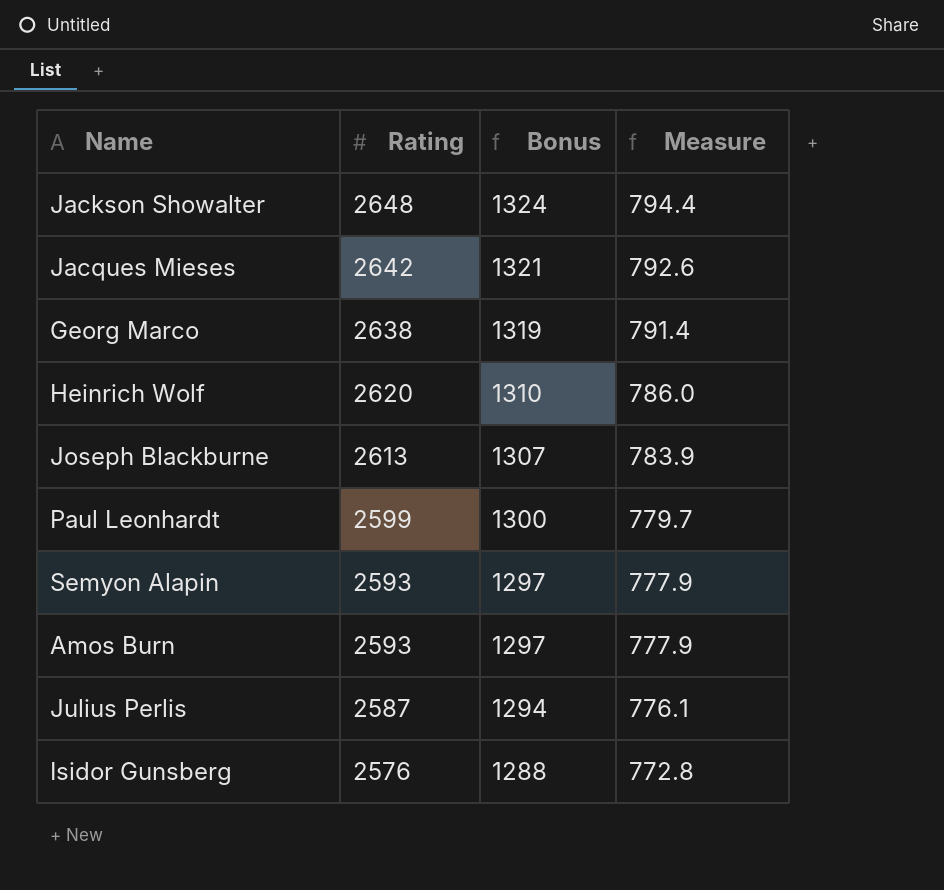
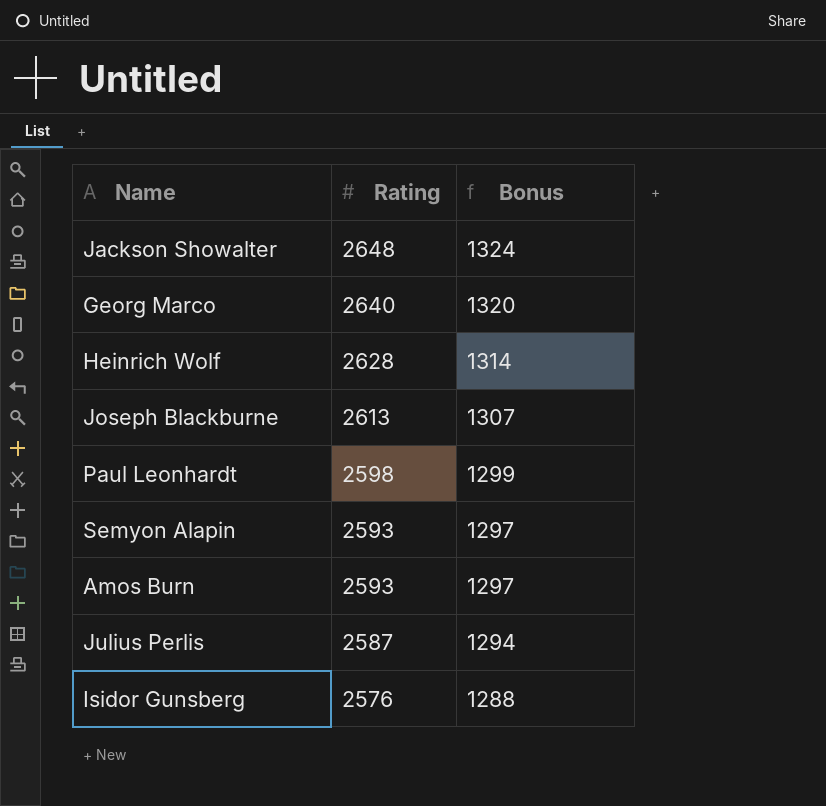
column Measure | formula: [Rating] * 0.3 -> none
row Jacques Mieses: 2642 | 1321 | 792.6 -> none
Georg Marco | Rating: 2638 -> 2640
Georg Marco | Bonus: 1319 -> 1320
Heinrich Wolf | Rating: 2620 -> 2628
Heinrich Wolf | Bonus: 1310 -> 1314
Paul Leonhardt | Rating: 2599 -> 2598
Paul Leonhardt | Bonus: 1300 -> 1299

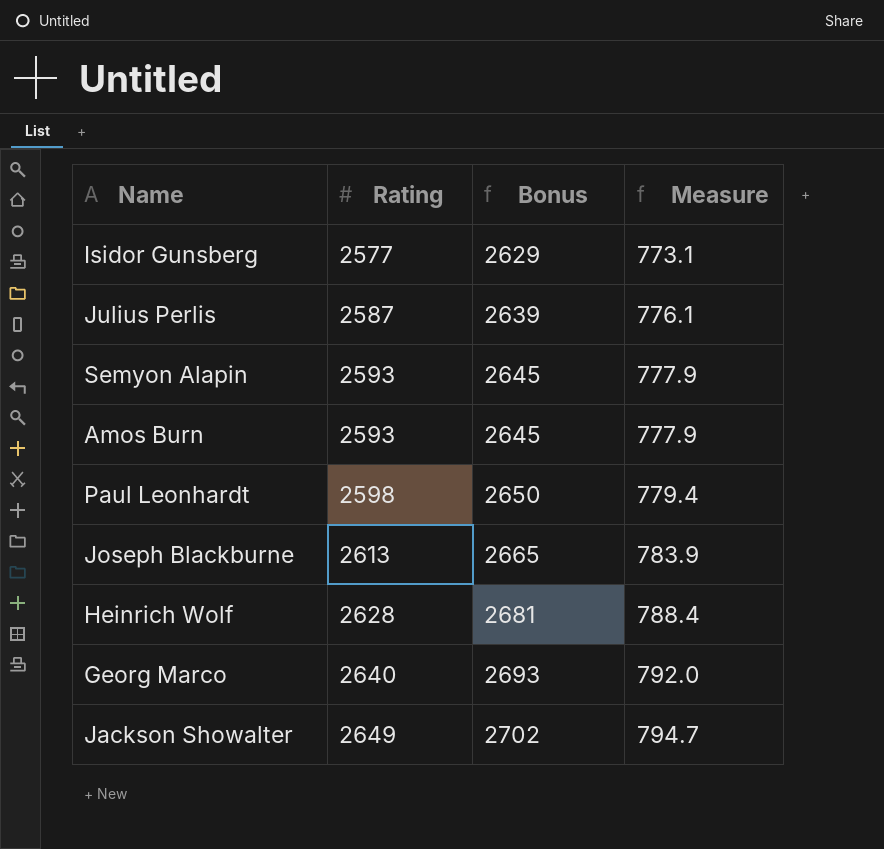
row order: Rating descending -> Rating ascending
column Bonus | formula: [Rating] * 0.5 -> [Rating] * 1.02
column Measure | formula: none -> [Rating] * 0.3
Isidor Gunsberg | Rating: 2576 -> 2577
Jackson Showalter | Rating: 2648 -> 2649

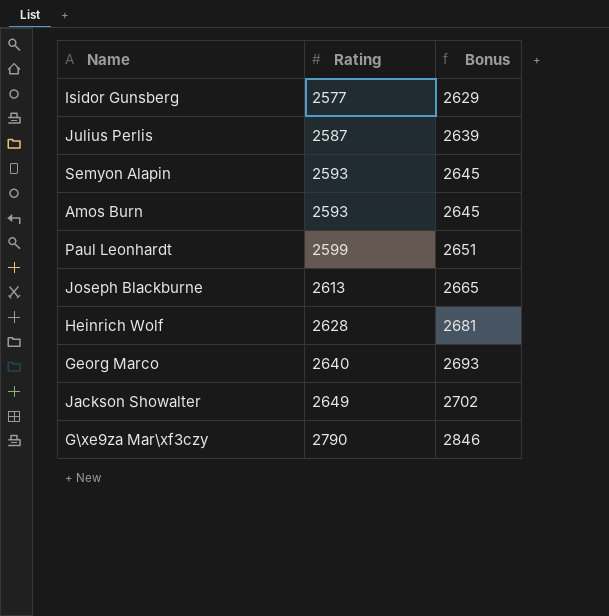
column Measure | formula: [Rating] * 0.3 -> none
Paul Leonhardt | Rating: 2598 -> 2599
Paul Leonhardt | Bonus: 2650 -> 2651
row G\xe9za Mar\xf3czy: none -> 2790 | 2846

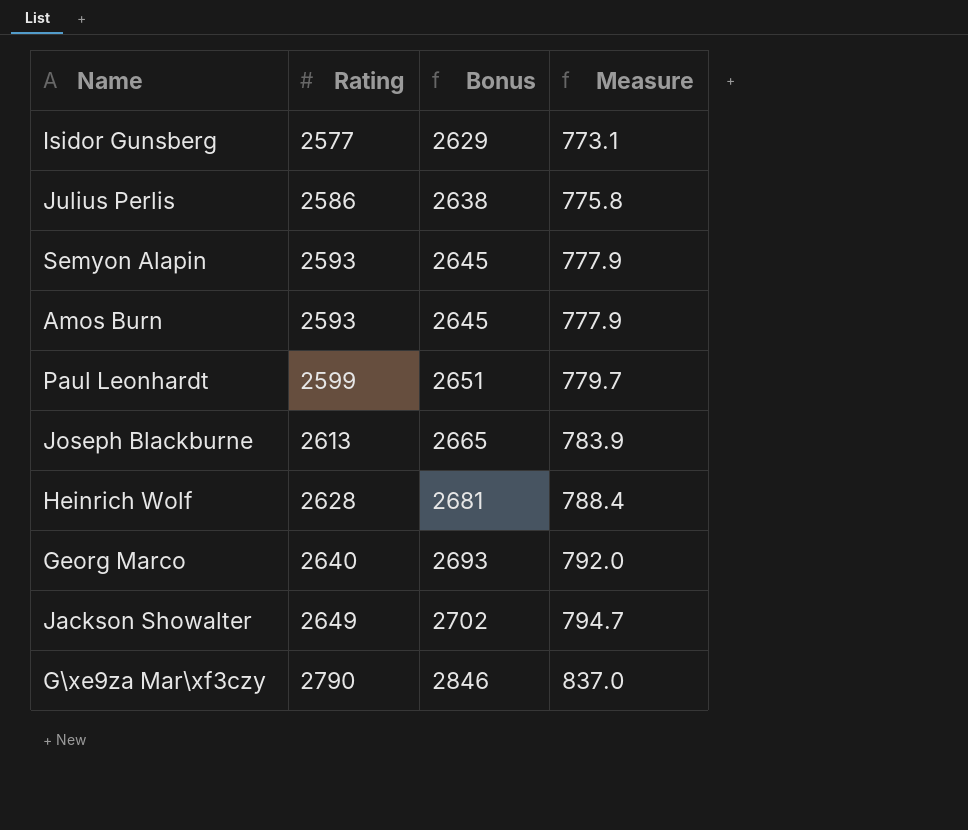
column Measure | formula: none -> [Rating] * 0.3
Julius Perlis | Rating: 2587 -> 2586
Julius Perlis | Bonus: 2639 -> 2638

